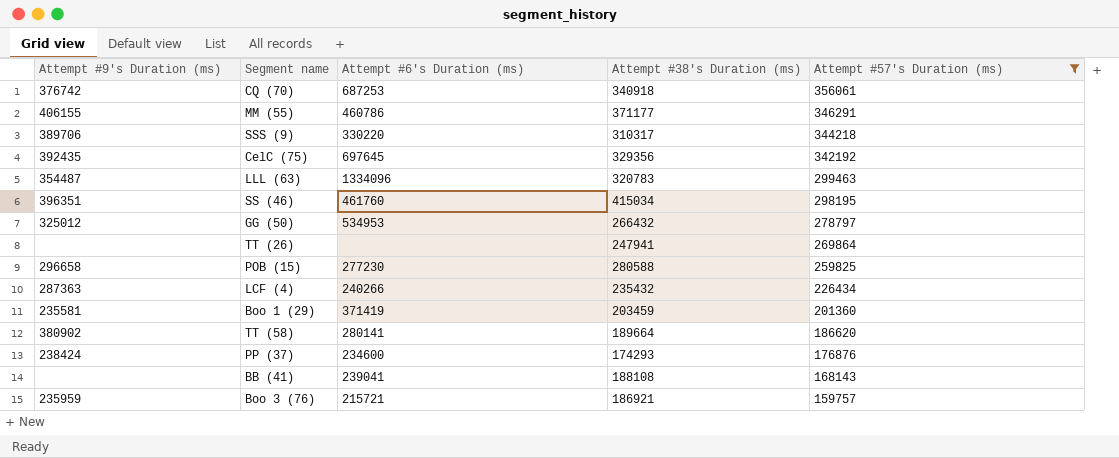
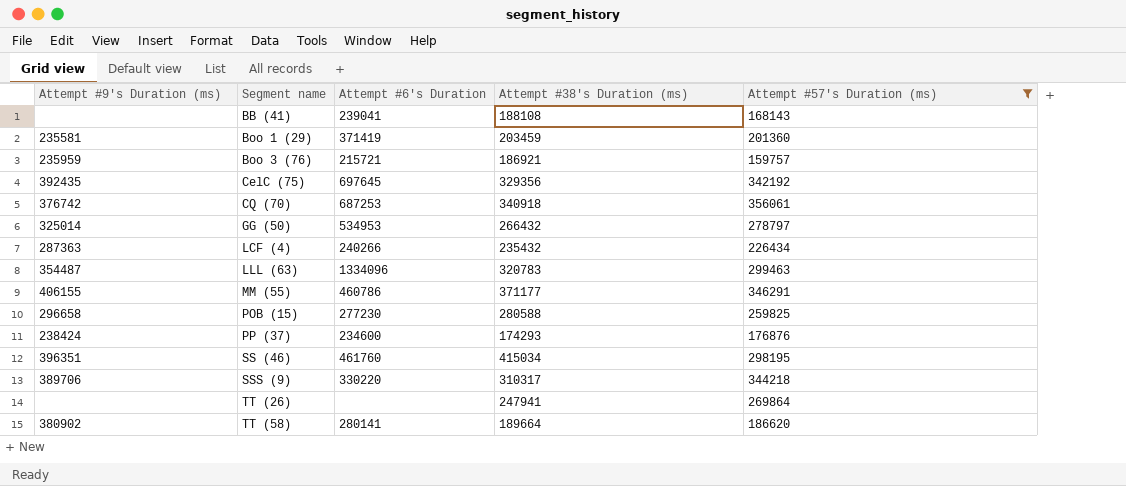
row order: Attempt #57's Duration (ms) descending -> Segment name ascending
column name: Attempt #6's Duration (ms) -> Attempt #6's Duration
GG (50) | Attempt #9's Duration (ms): 325012 -> 325014

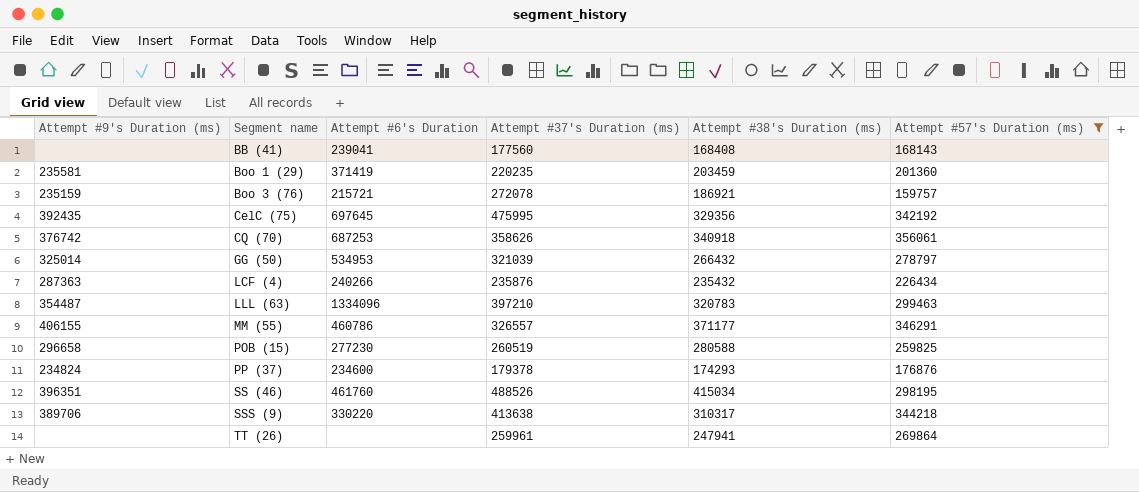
column Attempt #37's Duration (ms) | position: none -> 4
row TT (58): 380902 | 280141 | 189664 | 186620 -> none
BB (41) | Attempt #38's Duration (ms): 188108 -> 168408
Boo 3 (76) | Attempt #9's Duration (ms): 235959 -> 235159
PP (37) | Attempt #9's Duration (ms): 238424 -> 234824

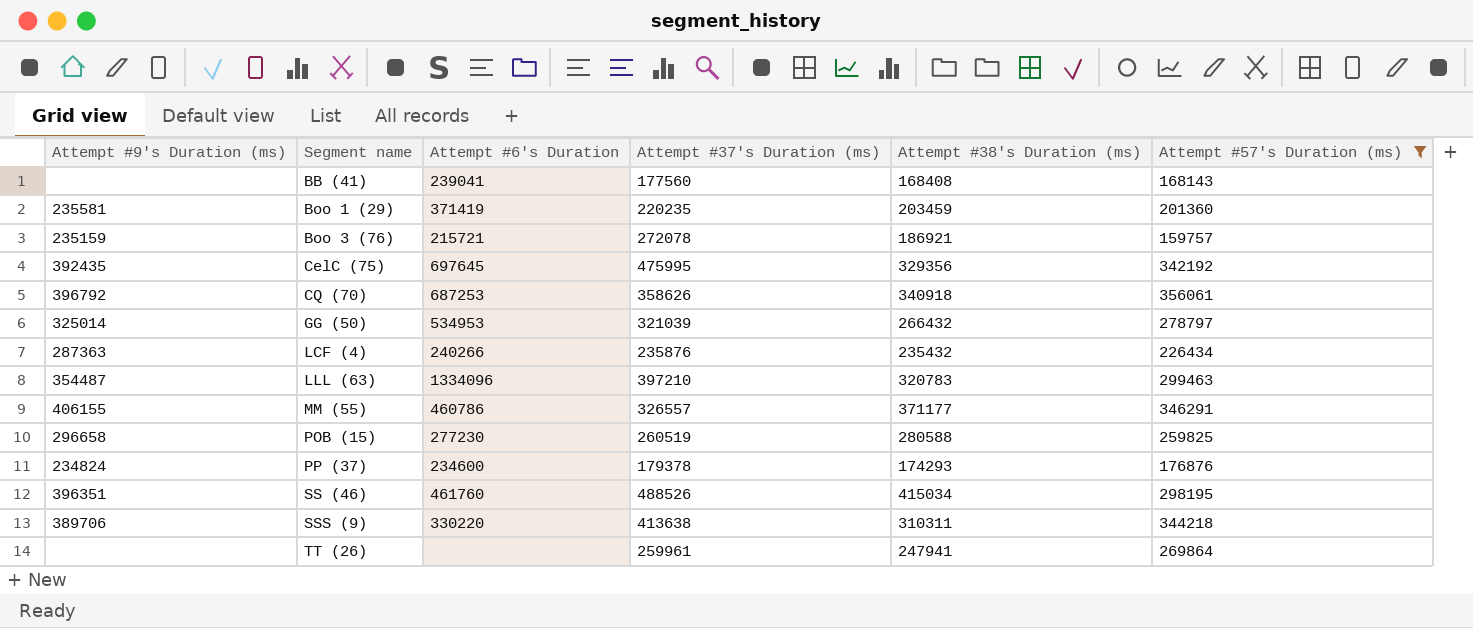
CQ (70) | Attempt #9's Duration (ms): 376742 -> 396792
SSS (9) | Attempt #38's Duration (ms): 310317 -> 310311

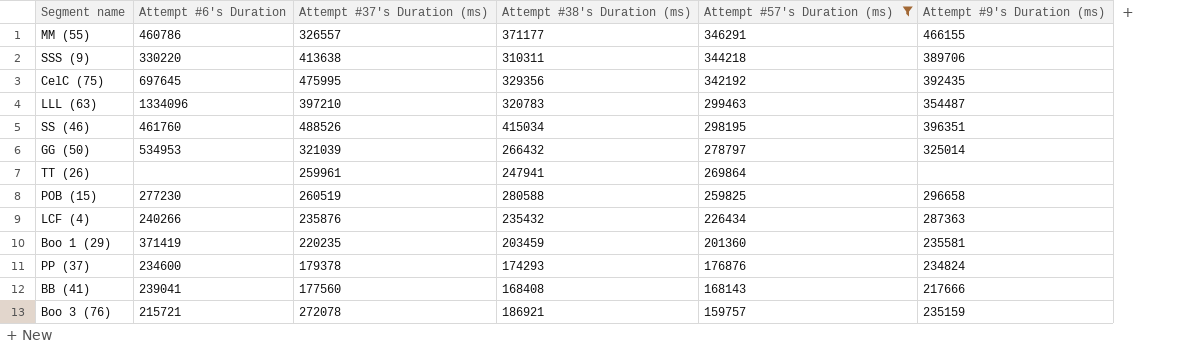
row order: Segment name ascending -> Attempt #57's Duration (ms) descending
column Attempt #9's Duration (ms) | position: 1 -> 6
row CQ (70): 396792 | 687253 | 358626 | 340918 | 356061 -> none
MM (55) | Attempt #9's Duration (ms): 406155 -> 466155
BB (41) | Attempt #9's Duration (ms): none -> 217666

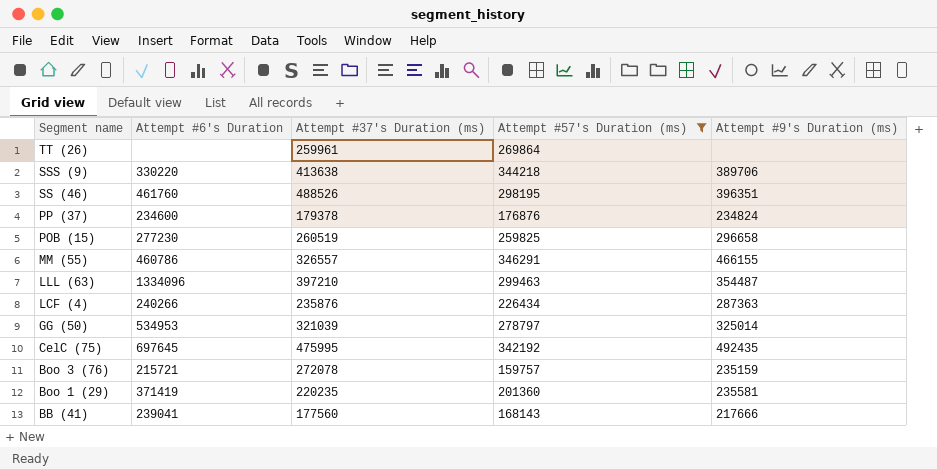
row order: Attempt #57's Duration (ms) descending -> Segment name descending
column Attempt #38's Duration (ms) | position: 4 -> none
CelC (75) | Attempt #9's Duration (ms): 392435 -> 492435

